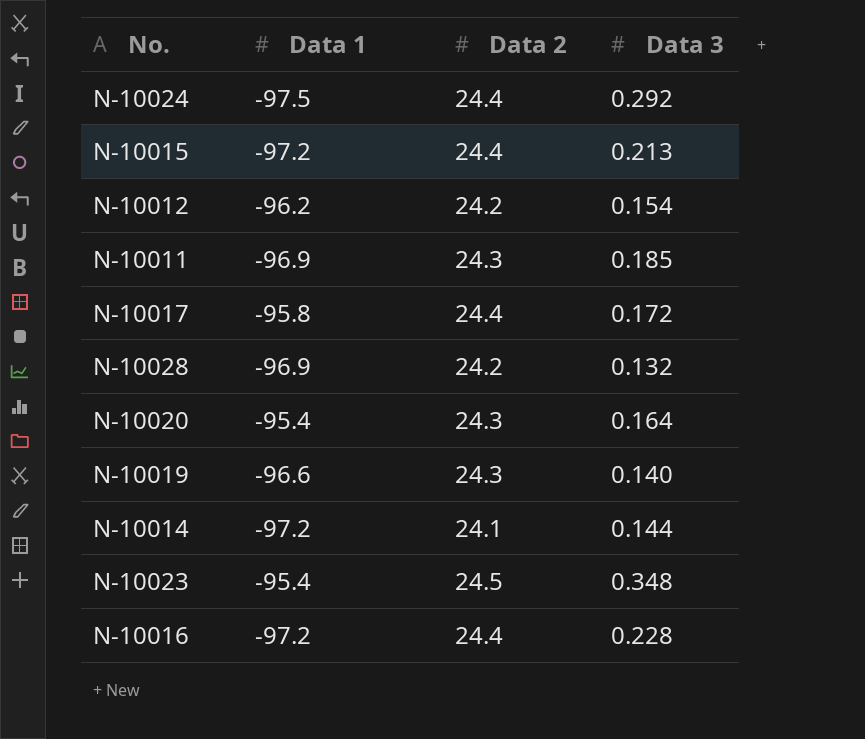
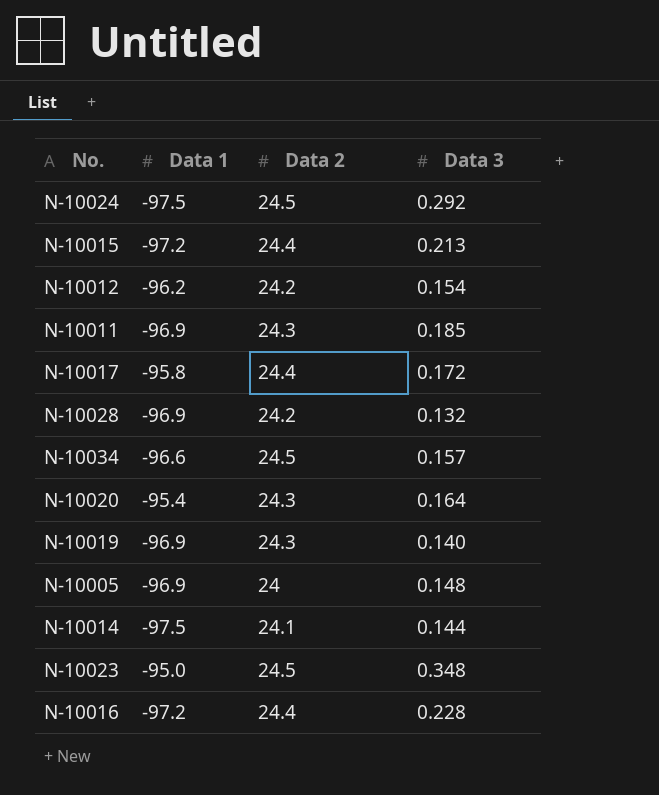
N-10024 | Data 2: 24.4 -> 24.5
row N-10034: none -> -96.6 | 24.5 | 0.157
N-10019 | Data 1: -96.6 -> -96.9
row N-10005: none -> -96.9 | 24 | 0.148
N-10014 | Data 1: -97.2 -> -97.5
N-10023 | Data 1: -95.4 -> -95.0

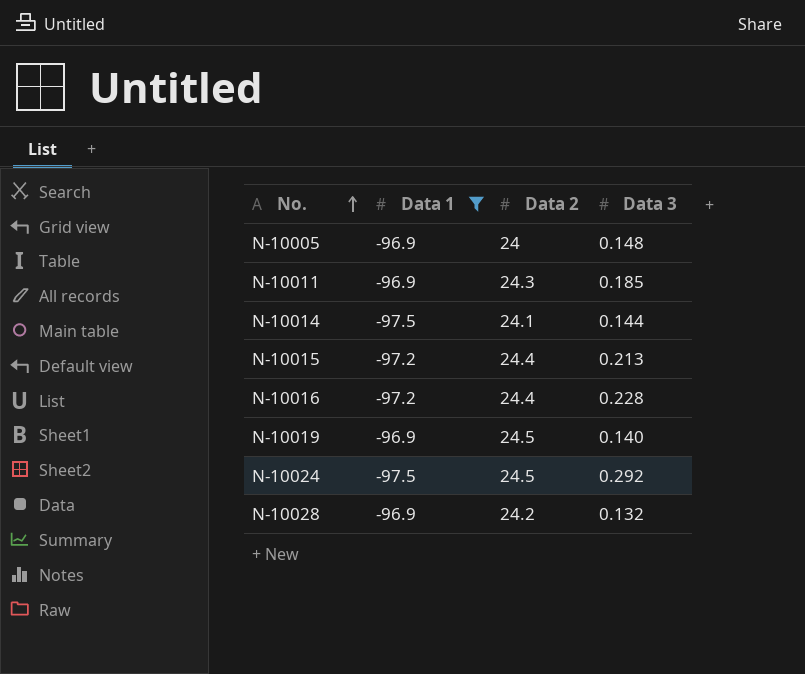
filter: none -> Data 1 <= -96.9
row order: none -> No. ascending
N-10019 | Data 2: 24.3 -> 24.5

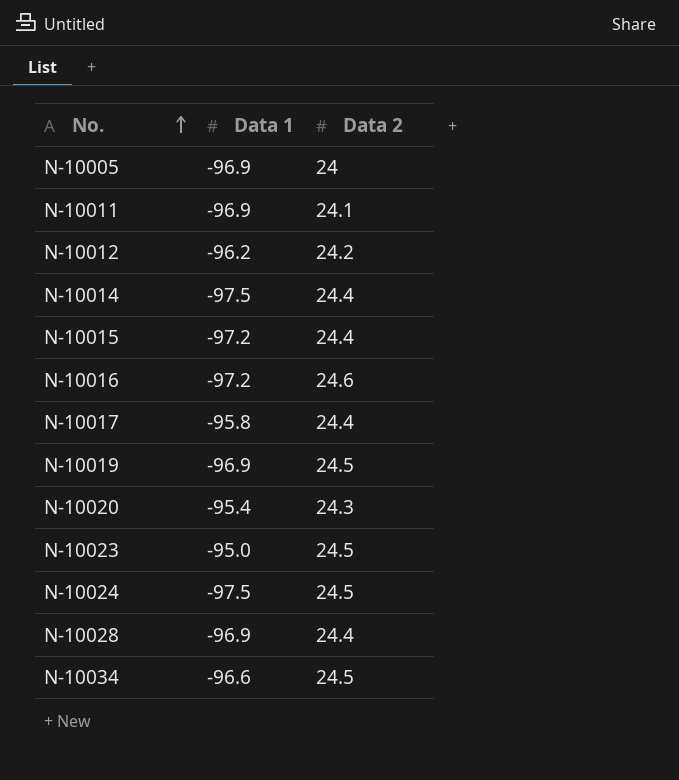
filter: Data 1 <= -96.9 -> none
column Data 3 | position: 4 -> none
N-10011 | Data 2: 24.3 -> 24.1
N-10014 | Data 2: 24.1 -> 24.4
N-10016 | Data 2: 24.4 -> 24.6
N-10028 | Data 2: 24.2 -> 24.4

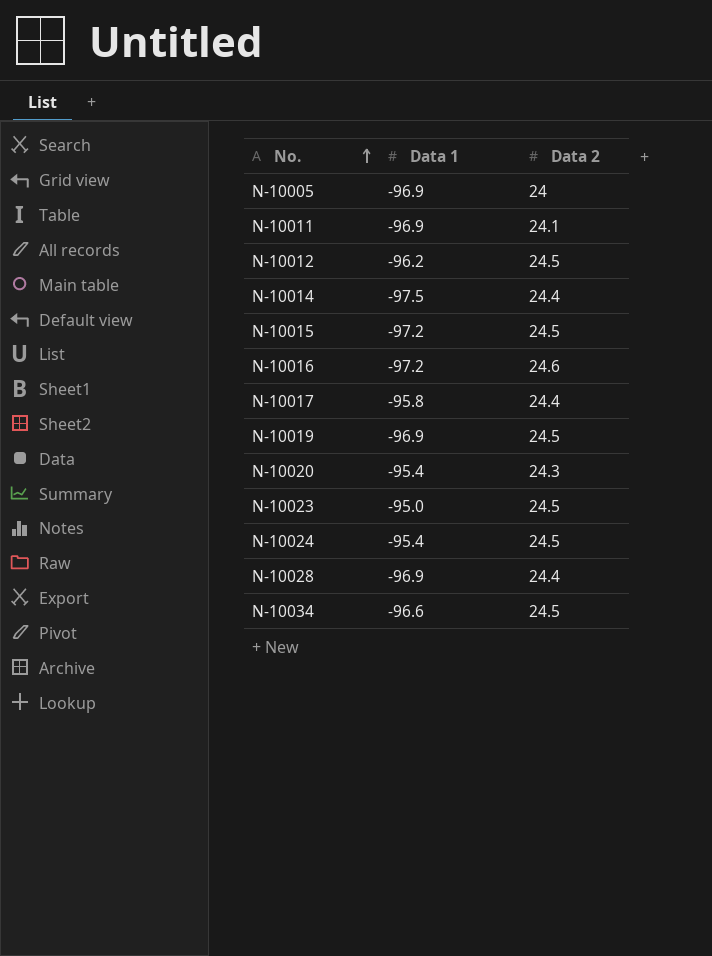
N-10012 | Data 2: 24.2 -> 24.5
N-10015 | Data 2: 24.4 -> 24.5
N-10024 | Data 1: -97.5 -> -95.4

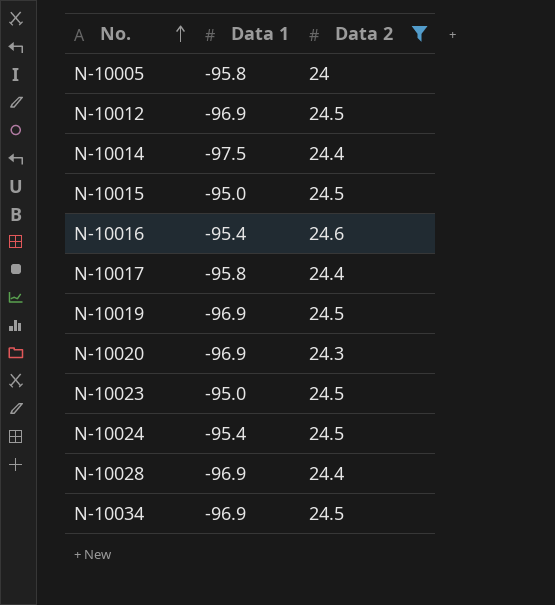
filter: none -> Data 2 != 24.1
N-10005 | Data 1: -96.9 -> -95.8
N-10012 | Data 1: -96.2 -> -96.9
N-10015 | Data 1: -97.2 -> -95.0
N-10016 | Data 1: -97.2 -> -95.4
N-10020 | Data 1: -95.4 -> -96.9
N-10034 | Data 1: -96.6 -> -96.9

